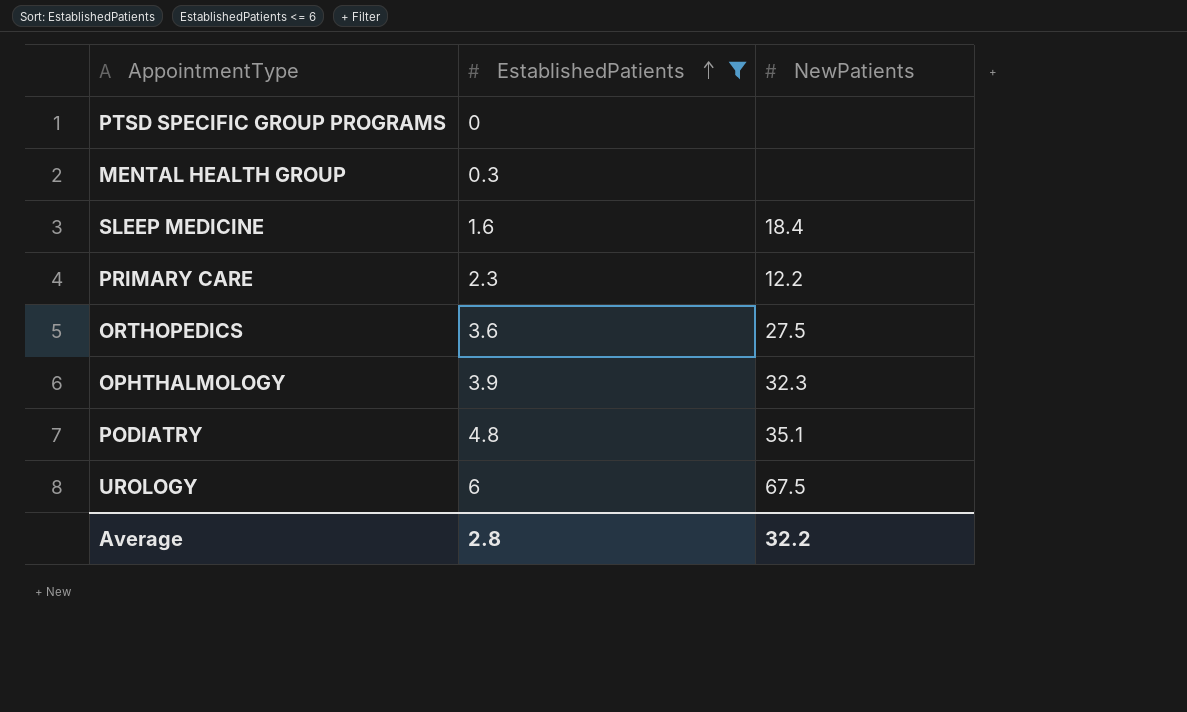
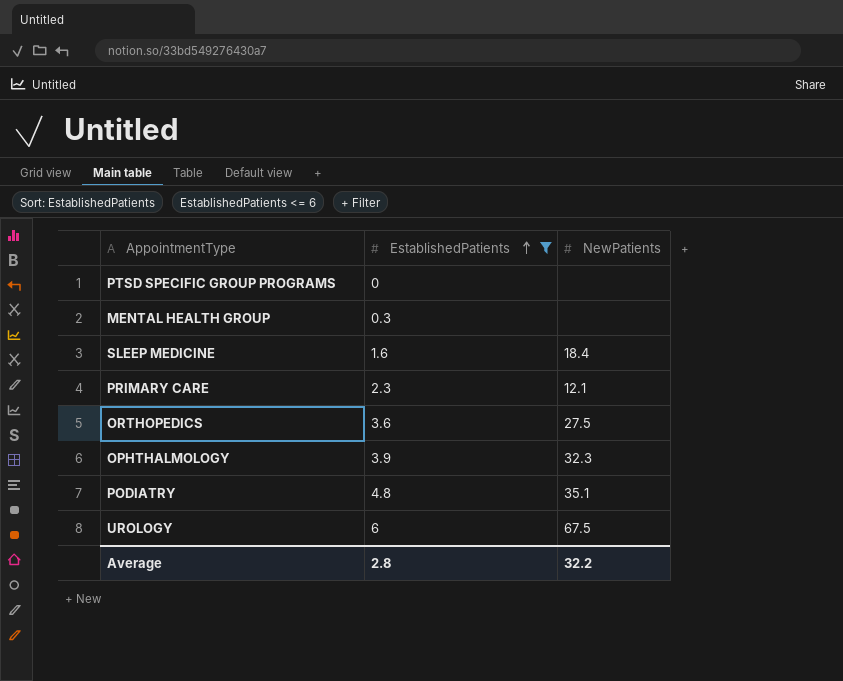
PRIMARY CARE | NewPatients: 12.2 -> 12.1

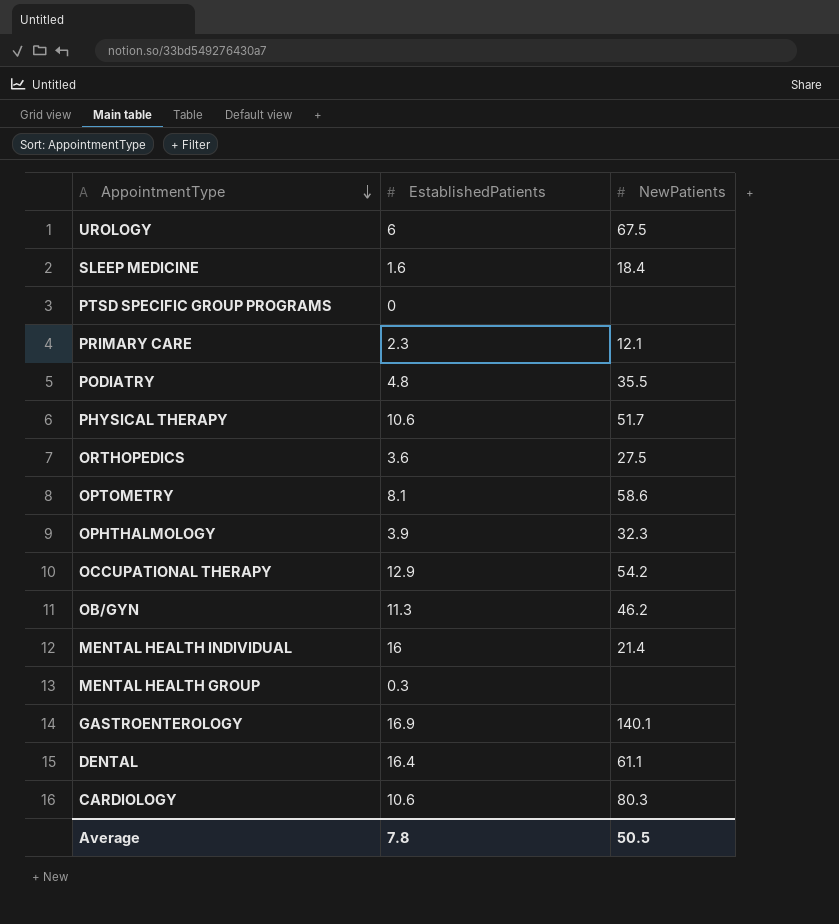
filter: EstablishedPatients <= 6 -> none
row order: EstablishedPatients ascending -> AppointmentType descending
PODIATRY | NewPatients: 35.1 -> 35.5
Average | EstablishedPatients: 2.8 -> 7.8
Average | NewPatients: 32.2 -> 50.5

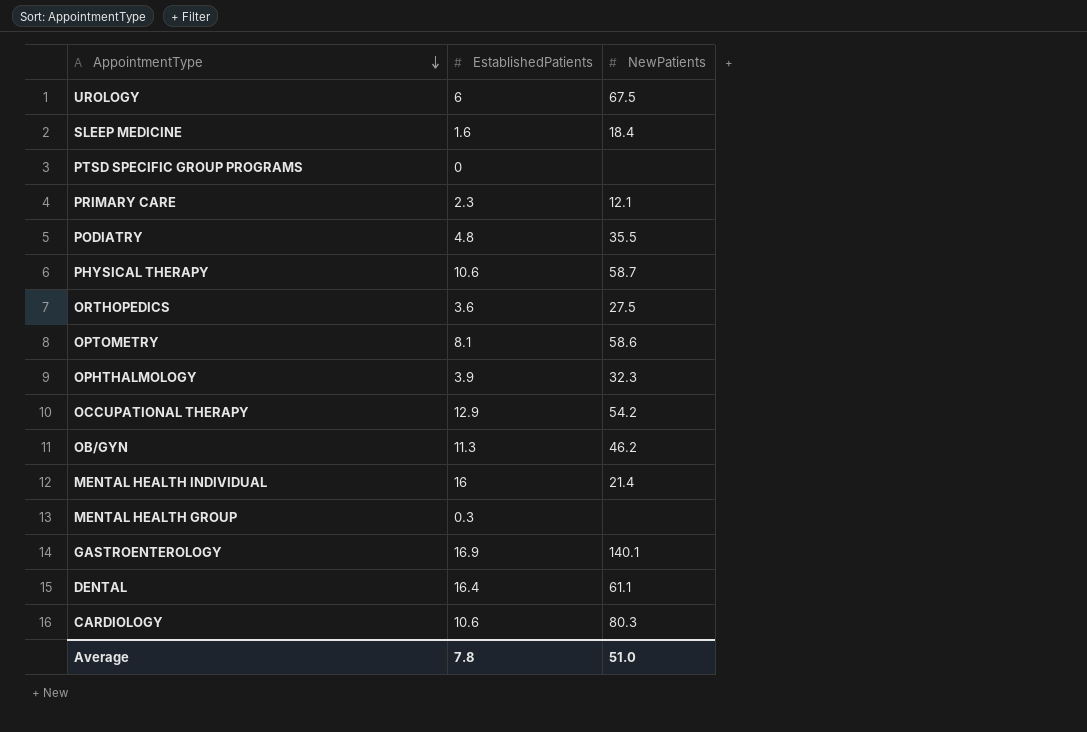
PHYSICAL THERAPY | NewPatients: 51.7 -> 58.7
Average | NewPatients: 50.5 -> 51.0

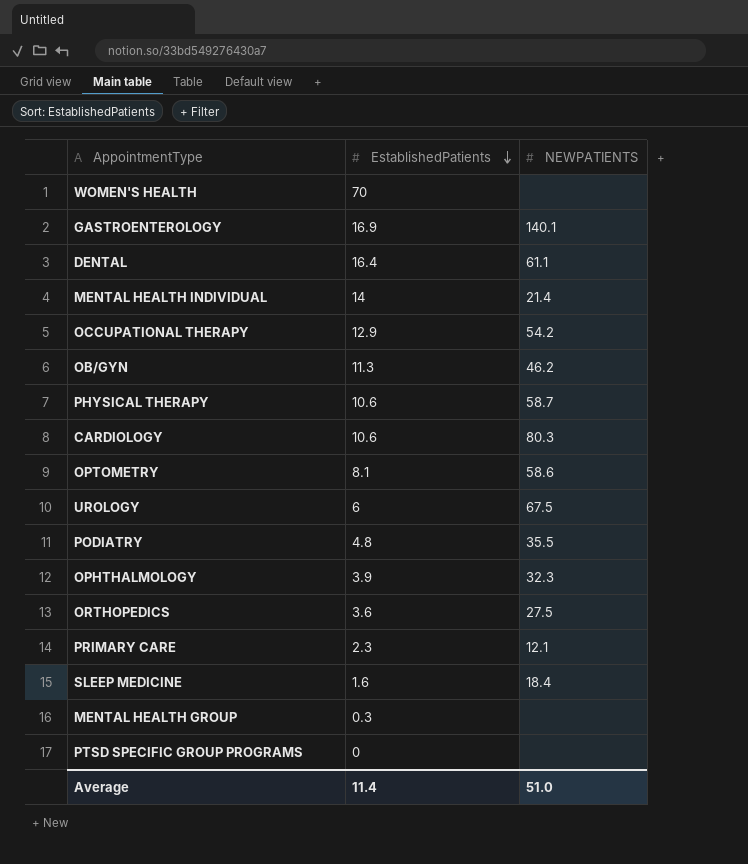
row order: AppointmentType descending -> EstablishedPatients descending
column name: NewPatients -> NEWPATIENTS
row WOMEN'S HEALTH: none -> 70 | none
MENTAL HEALTH INDIVIDUAL | EstablishedPatients: 16 -> 14
Average | EstablishedPatients: 7.8 -> 11.4

